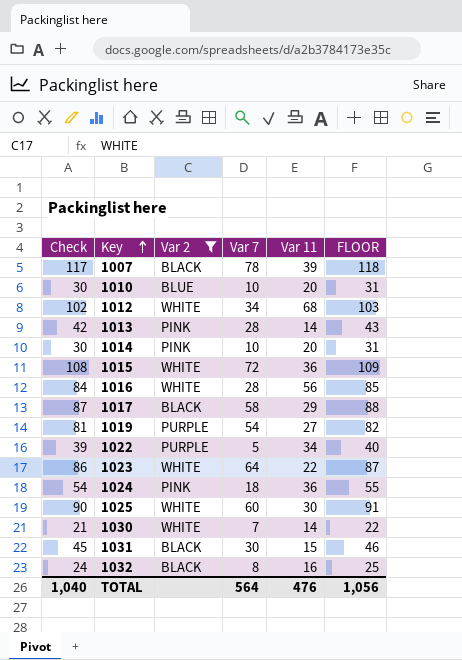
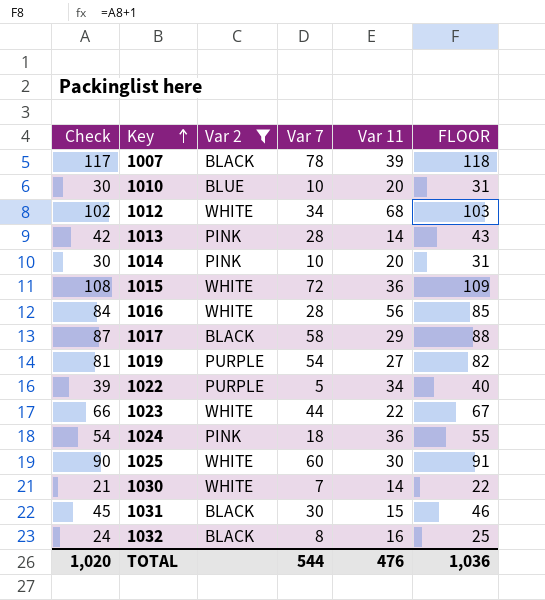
1023 | Check: 86 -> 66
1023 | Var 7: 64 -> 44
1023 | FLOOR: 87 -> 67
TOTAL | Check: 1,040 -> 1,020
TOTAL | Var 7: 564 -> 544
TOTAL | FLOOR: 1,056 -> 1,036

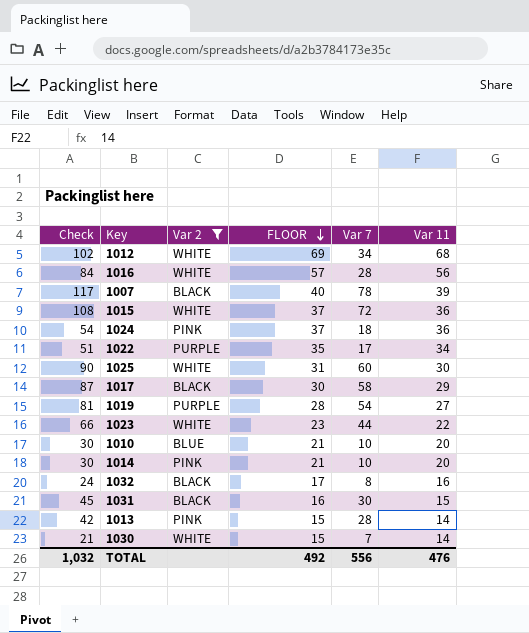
row order: Key ascending -> FLOOR descending
column FLOOR | formula: [Check] + 1 -> [Var 11] + 1
column FLOOR | position: 6 -> 4
1022 | Check: 39 -> 51
1022 | Var 7: 5 -> 17
TOTAL | Check: 1,020 -> 1,032
TOTAL | FLOOR: 1,036 -> 492
TOTAL | Var 7: 544 -> 556

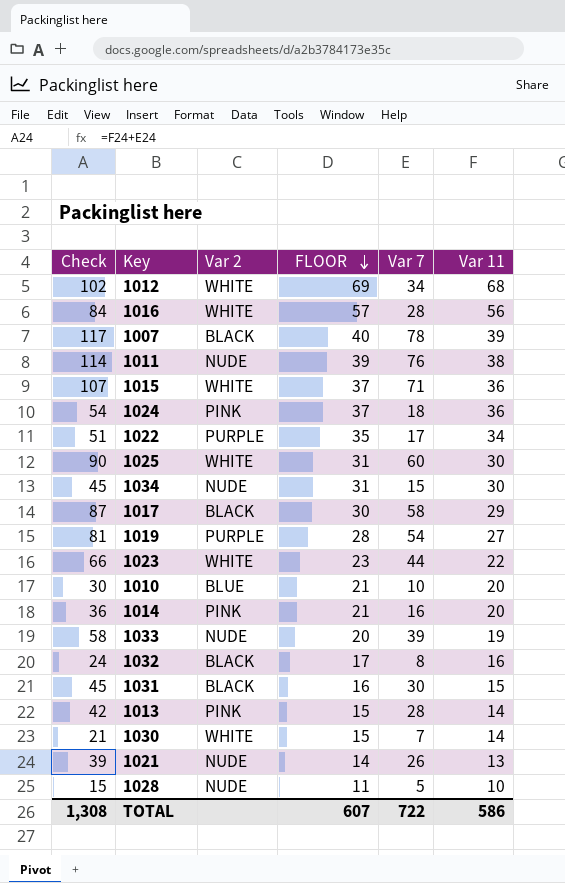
filter: Var 2 != NUDE -> none
1015 | Check: 108 -> 107
1015 | Var 7: 72 -> 71
1014 | Check: 30 -> 36
1014 | Var 7: 10 -> 16
TOTAL | Check: 1,032 -> 1,308
TOTAL | FLOOR: 492 -> 607
TOTAL | Var 7: 556 -> 722
TOTAL | Var 11: 476 -> 586

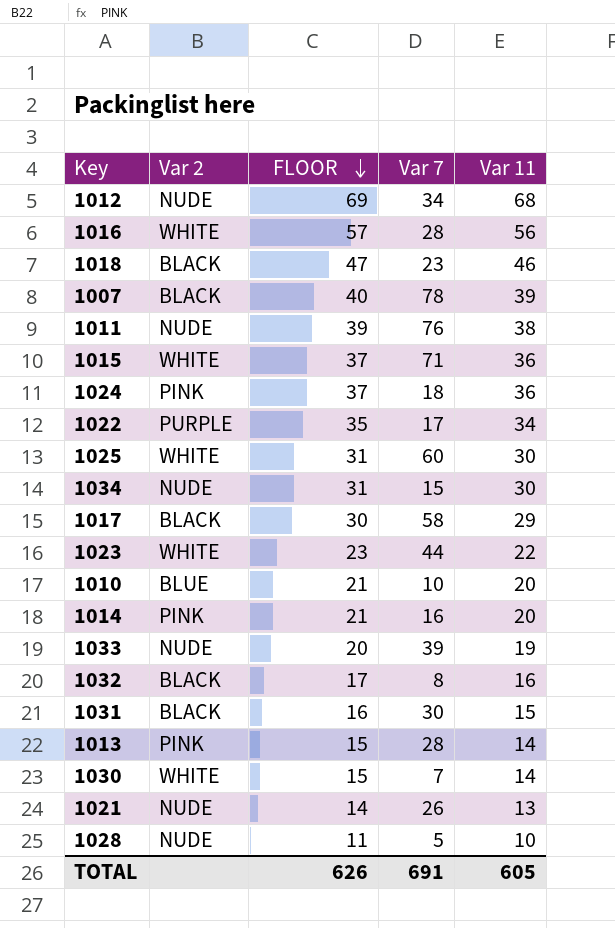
column Check | formula: [Var 7] + [Var 11] -> none
row 1019: 81 | PURPLE | 28 | 54 | 27 -> none
1012 | Var 2: WHITE -> NUDE
row 1018: none -> BLACK | 47 | 23 | 46
TOTAL | FLOOR: 607 -> 626
TOTAL | Var 7: 722 -> 691
TOTAL | Var 11: 586 -> 605

